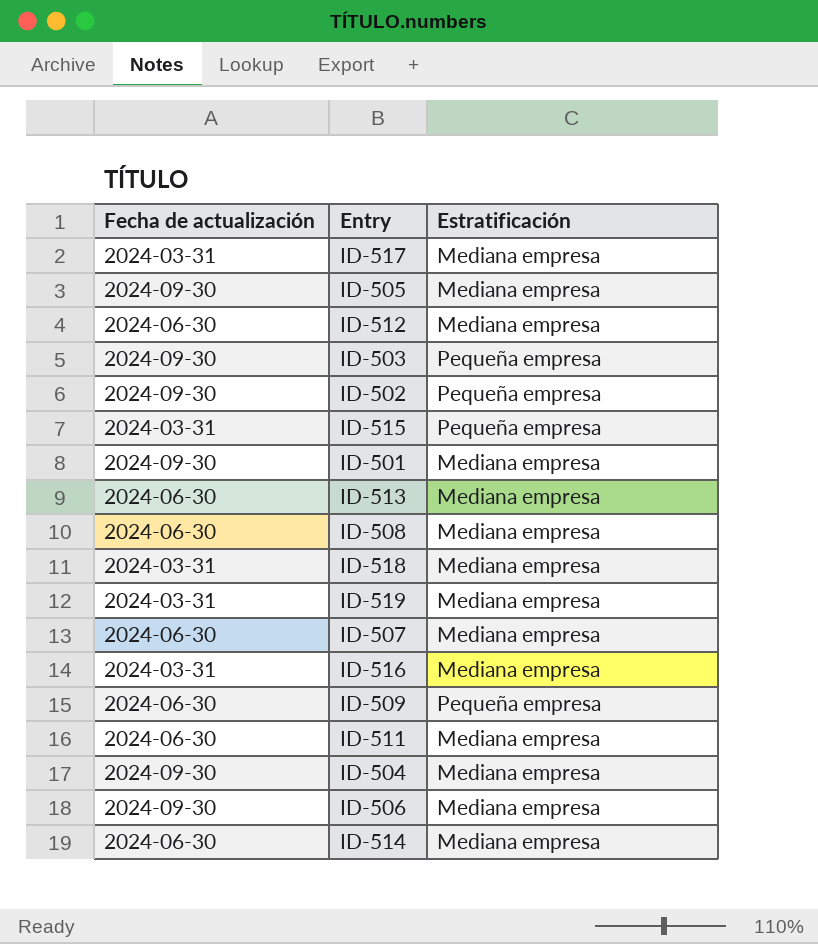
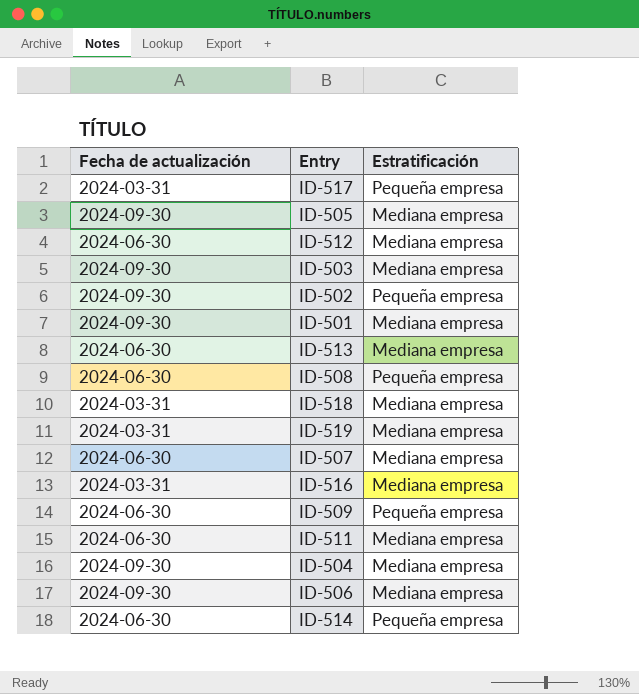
row ID-515: 2024-03-31 | Pequeña empresa -> none
ID-517 | Estratificación: Mediana empresa -> Pequeña empresa
ID-503 | Estratificación: Pequeña empresa -> Mediana empresa
ID-508 | Estratificación: Mediana empresa -> Pequeña empresa
ID-514 | Estratificación: Mediana empresa -> Pequeña empresa

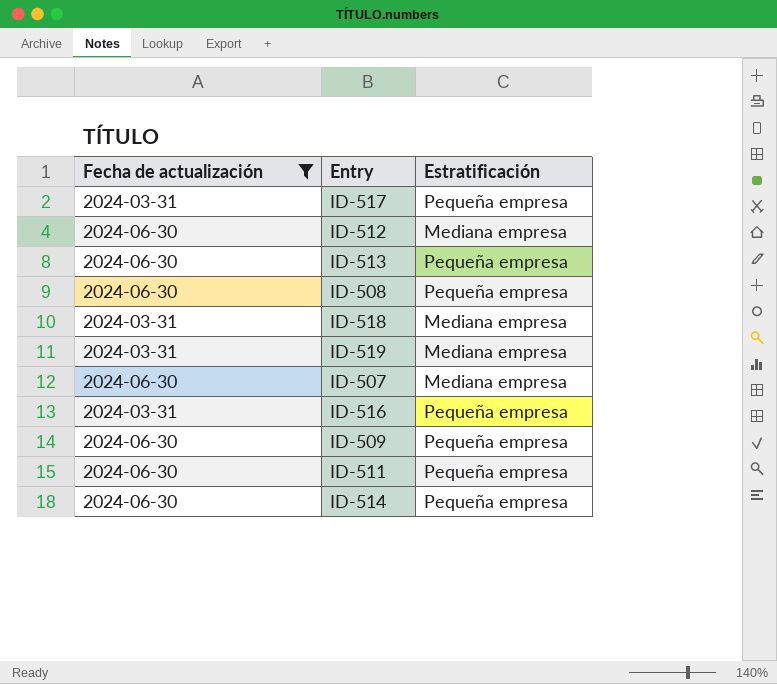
filter: none -> Fecha de actualización != 2024-09-30
ID-513 | Estratificación: Mediana empresa -> Pequeña empresa
ID-516 | Estratificación: Mediana empresa -> Pequeña empresa
ID-511 | Estratificación: Mediana empresa -> Pequeña empresa

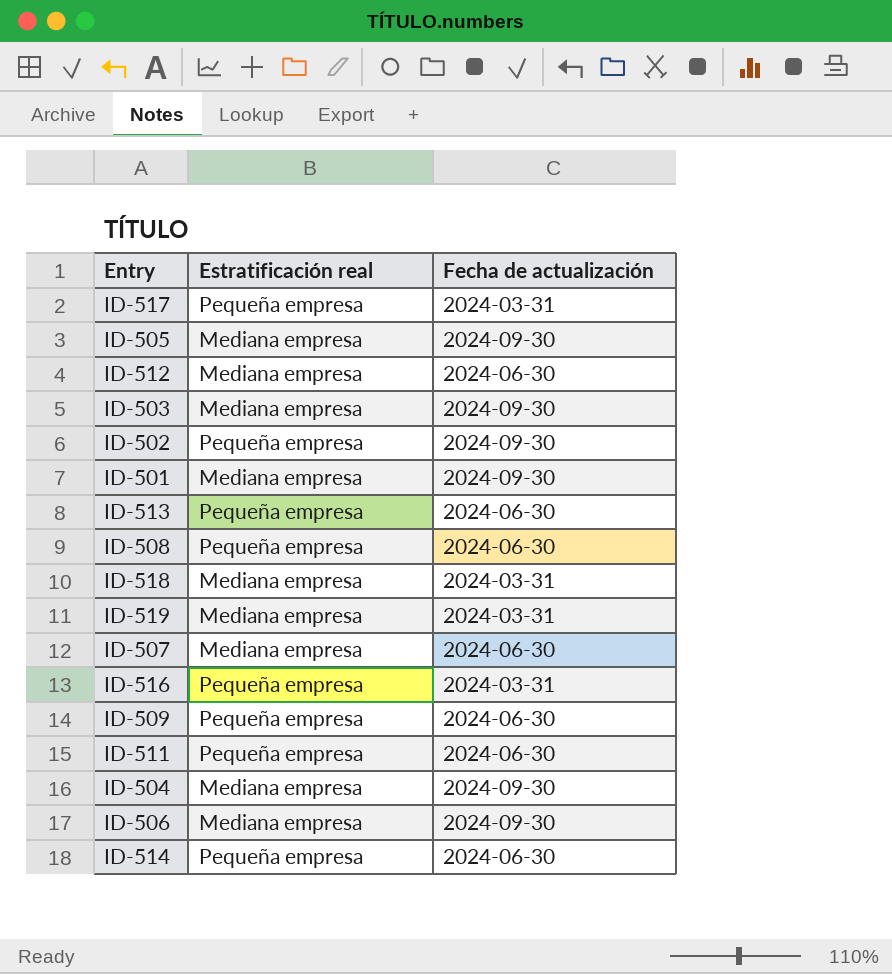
filter: Fecha de actualización != 2024-09-30 -> none
column name: Estratificación -> Estratificación real
column Fecha de actualización | position: 1 -> 3

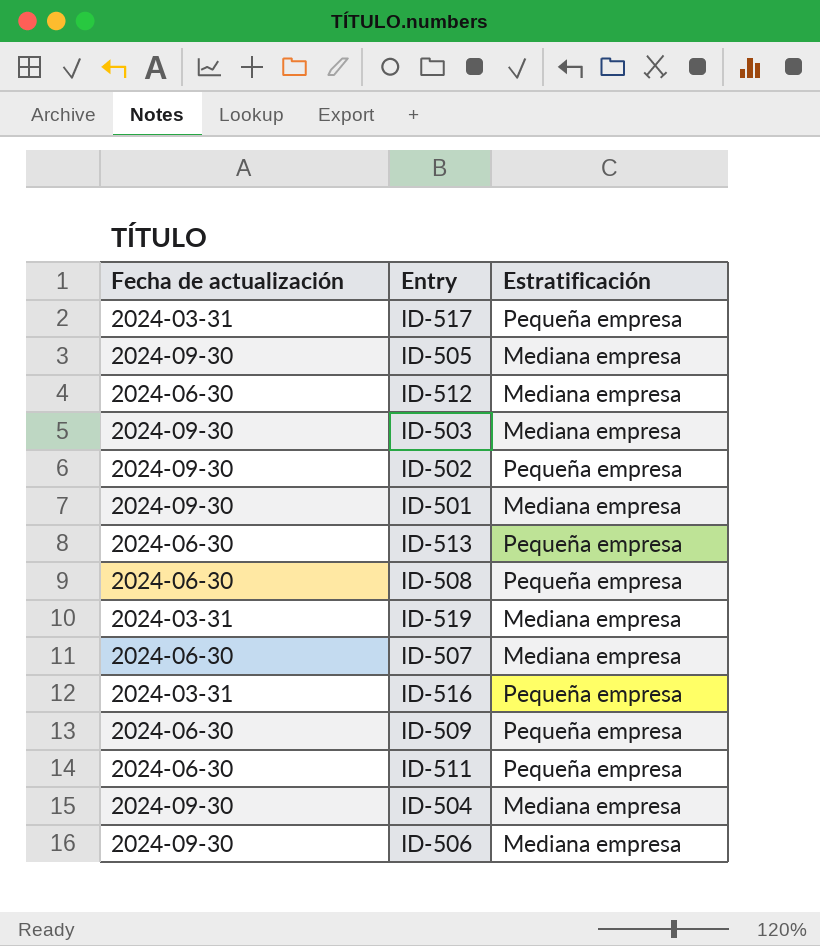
column Fecha de actualización | position: 3 -> 1
column name: Estratificación real -> Estratificación
row ID-518: Mediana empresa | 2024-03-31 -> none
row ID-514: Pequeña empresa | 2024-06-30 -> none

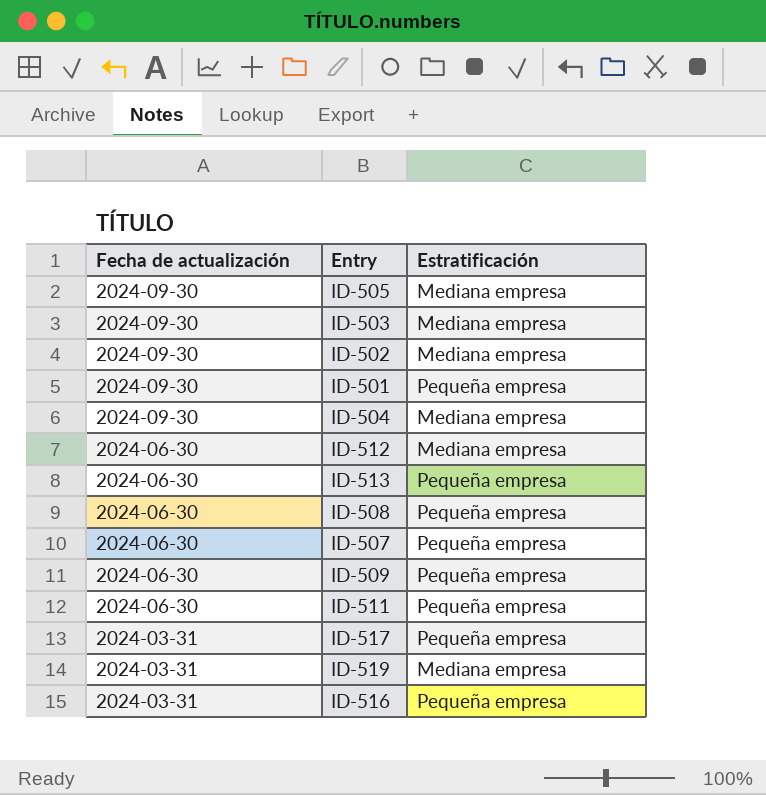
row order: none -> Fecha de actualización descending
row ID-506: 2024-09-30 | Mediana empresa -> none
ID-502 | Estratificación: Pequeña empresa -> Mediana empresa
ID-501 | Estratificación: Mediana empresa -> Pequeña empresa
ID-507 | Estratificación: Mediana empresa -> Pequeña empresa

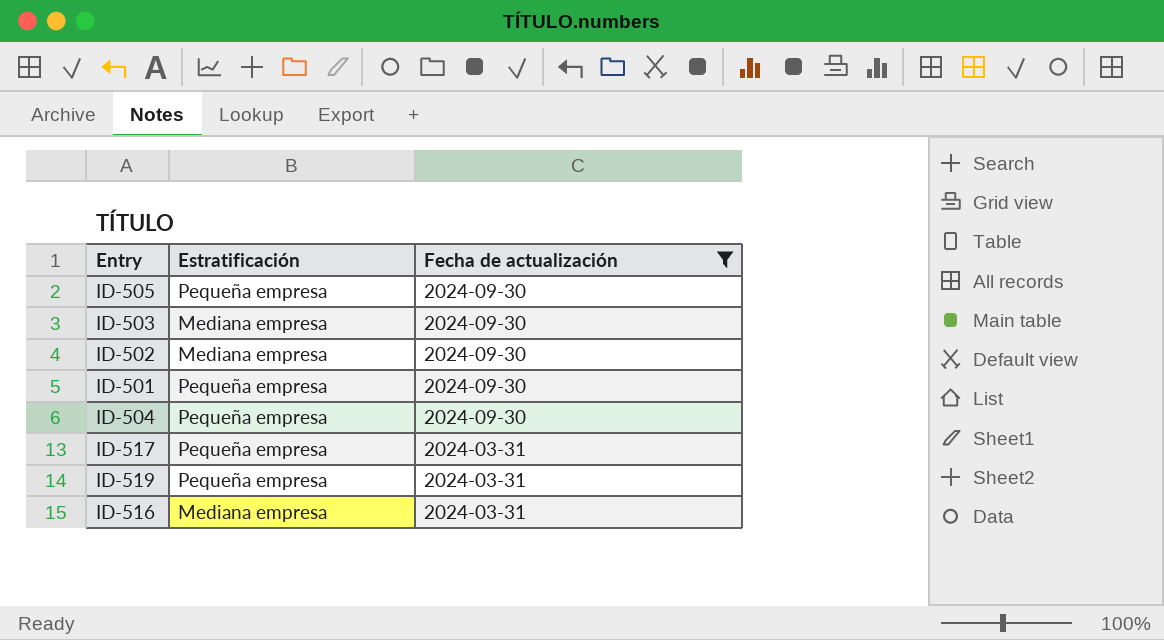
filter: none -> Fecha de actualización != 2024-06-30
column Fecha de actualización | position: 1 -> 3
ID-505 | Estratificación: Mediana empresa -> Pequeña empresa
ID-504 | Estratificación: Mediana empresa -> Pequeña empresa
ID-519 | Estratificación: Mediana empresa -> Pequeña empresa
ID-516 | Estratificación: Pequeña empresa -> Mediana empresa

